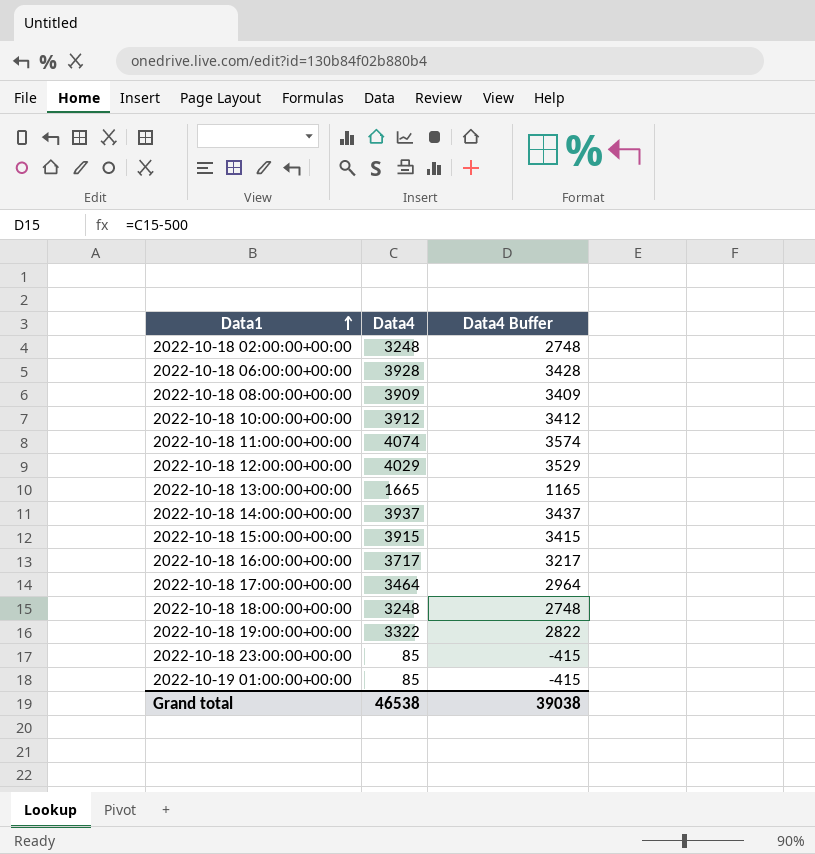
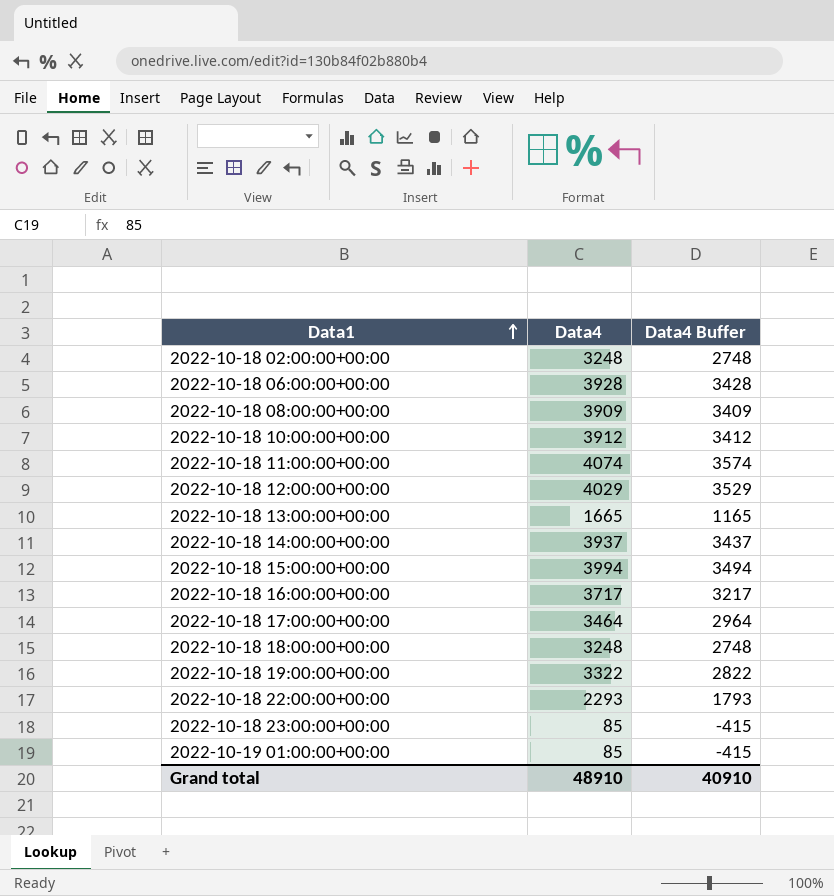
2022-10-18 15:00:00+00:00 | Data4: 3915 -> 3994
2022-10-18 15:00:00+00:00 | Data4 Buffer: 3415 -> 3494
row 2022-10-18 22:00:00+00:00: none -> 2293 | 1793
Grand total | Data4: 46538 -> 48910
Grand total | Data4 Buffer: 39038 -> 40910

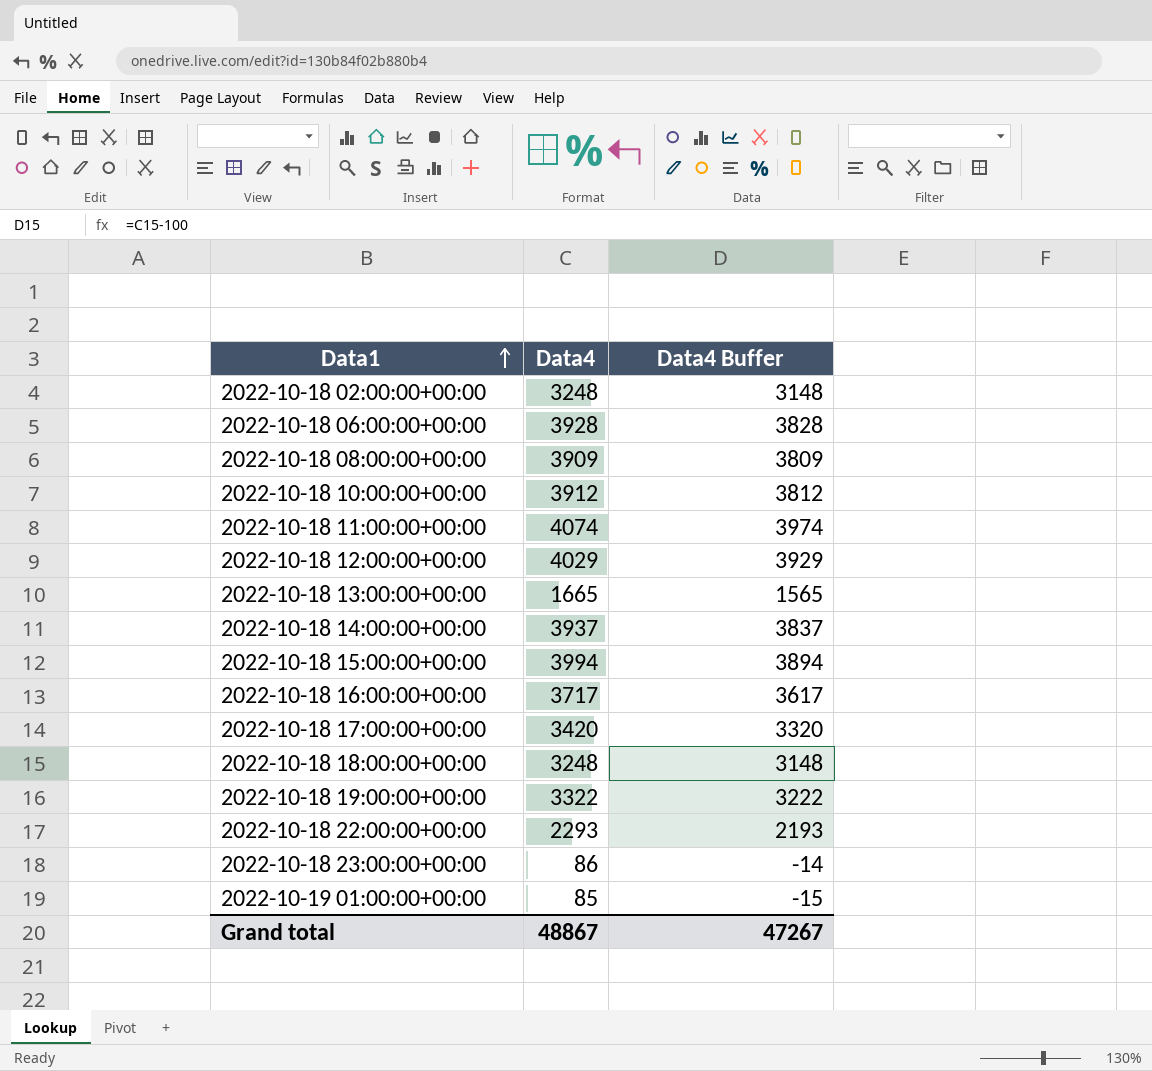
column Data4 Buffer | formula: [Data4] - 500 -> [Data4] - 100
2022-10-18 17:00:00+00:00 | Data4: 3464 -> 3420
2022-10-18 23:00:00+00:00 | Data4: 85 -> 86
Grand total | Data4: 48910 -> 48867
Grand total | Data4 Buffer: 40910 -> 47267

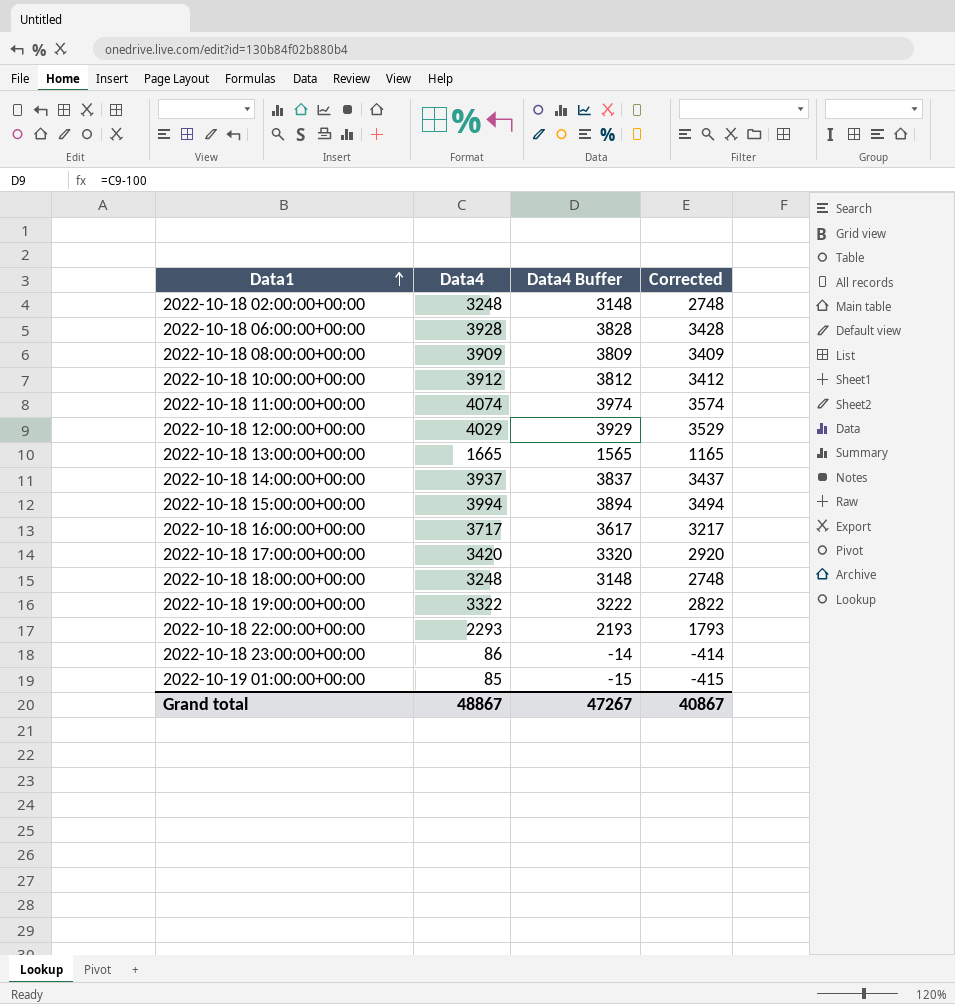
column Corrected | formula: none -> [Data4] - 500

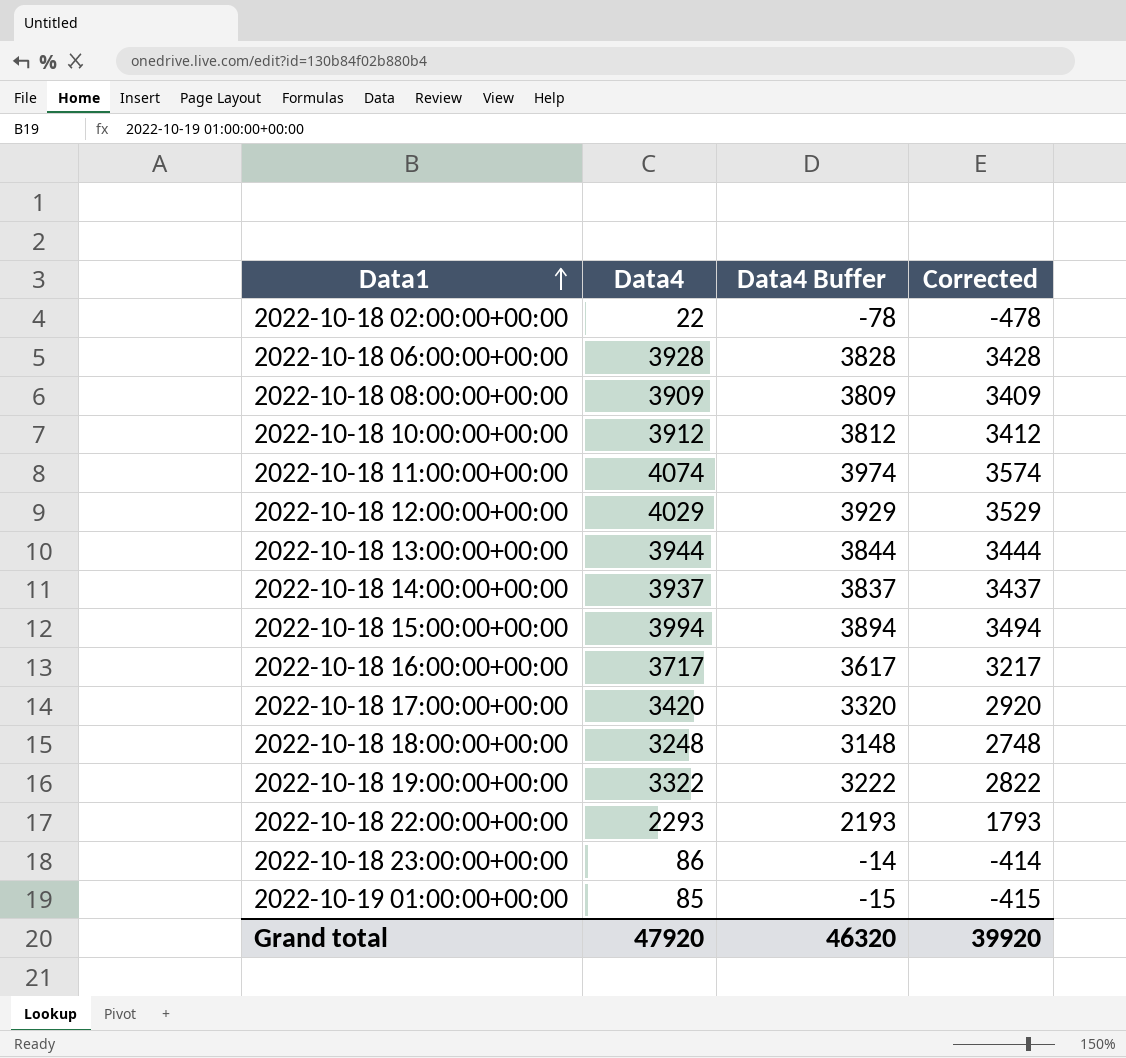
2022-10-18 02:00:00+00:00 | Data4: 3248 -> 22
2022-10-18 02:00:00+00:00 | Data4 Buffer: 3148 -> -78
2022-10-18 02:00:00+00:00 | Corrected: 2748 -> -478
2022-10-18 13:00:00+00:00 | Data4: 1665 -> 3944
2022-10-18 13:00:00+00:00 | Data4 Buffer: 1565 -> 3844
2022-10-18 13:00:00+00:00 | Corrected: 1165 -> 3444
Grand total | Data4: 48867 -> 47920
Grand total | Data4 Buffer: 47267 -> 46320
Grand total | Corrected: 40867 -> 39920

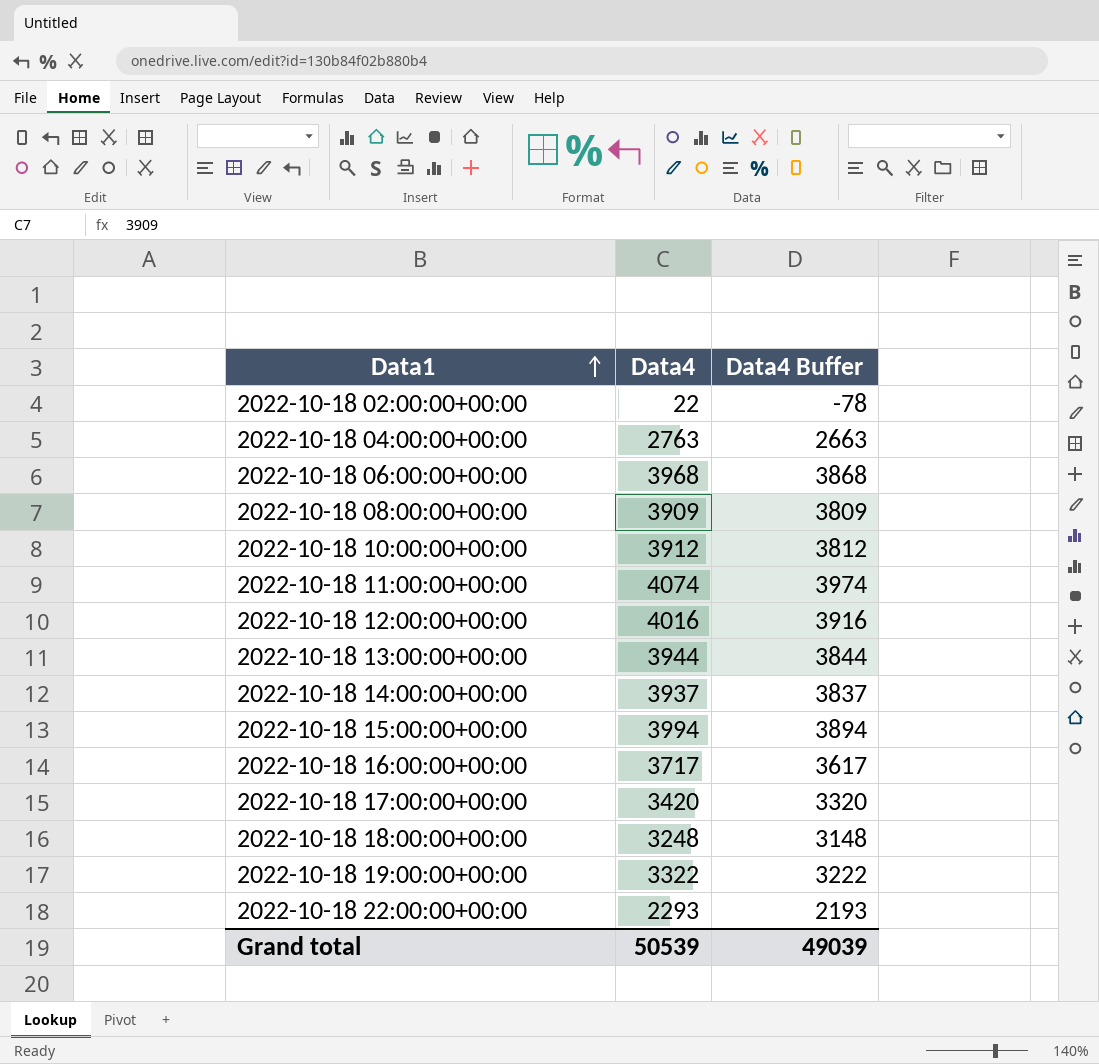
column Corrected | formula: [Data4] - 500 -> none
row 2022-10-18 23:00:00+00:00: 86 | -14 | -414 -> none
row 2022-10-19 01:00:00+00:00: 85 | -15 | -415 -> none
row 2022-10-18 04:00:00+00:00: none -> 2763 | 2663
2022-10-18 06:00:00+00:00 | Data4: 3928 -> 3968
2022-10-18 06:00:00+00:00 | Data4 Buffer: 3828 -> 3868
2022-10-18 12:00:00+00:00 | Data4: 4029 -> 4016
2022-10-18 12:00:00+00:00 | Data4 Buffer: 3929 -> 3916
Grand total | Data4: 47920 -> 50539
Grand total | Data4 Buffer: 46320 -> 49039

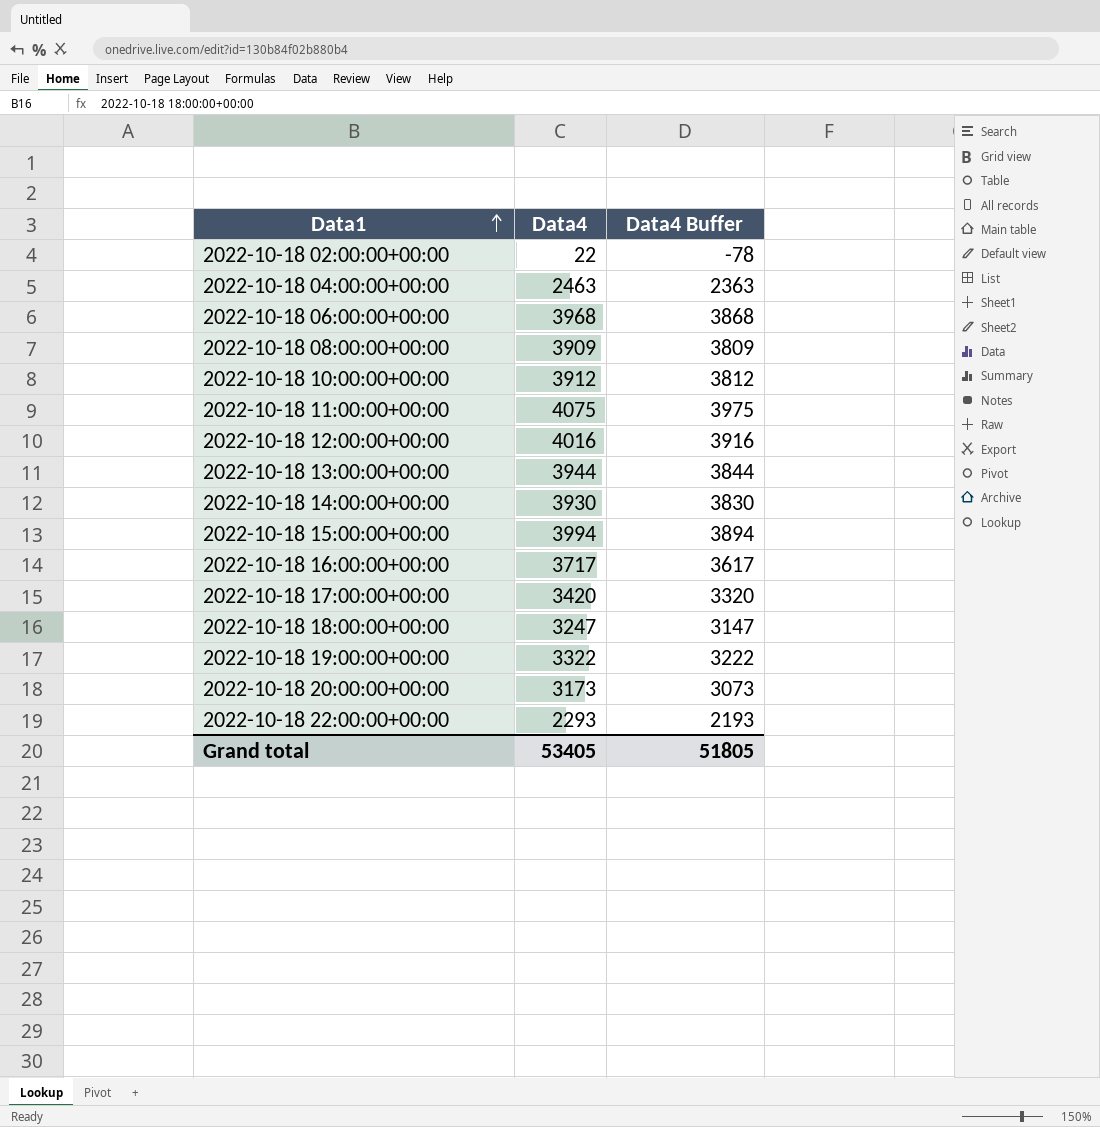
2022-10-18 04:00:00+00:00 | Data4: 2763 -> 2463
2022-10-18 04:00:00+00:00 | Data4 Buffer: 2663 -> 2363
2022-10-18 11:00:00+00:00 | Data4: 4074 -> 4075
2022-10-18 11:00:00+00:00 | Data4 Buffer: 3974 -> 3975
2022-10-18 14:00:00+00:00 | Data4: 3937 -> 3930
2022-10-18 14:00:00+00:00 | Data4 Buffer: 3837 -> 3830
2022-10-18 18:00:00+00:00 | Data4: 3248 -> 3247
2022-10-18 18:00:00+00:00 | Data4 Buffer: 3148 -> 3147
row 2022-10-18 20:00:00+00:00: none -> 3173 | 3073
Grand total | Data4: 50539 -> 53405
Grand total | Data4 Buffer: 49039 -> 51805

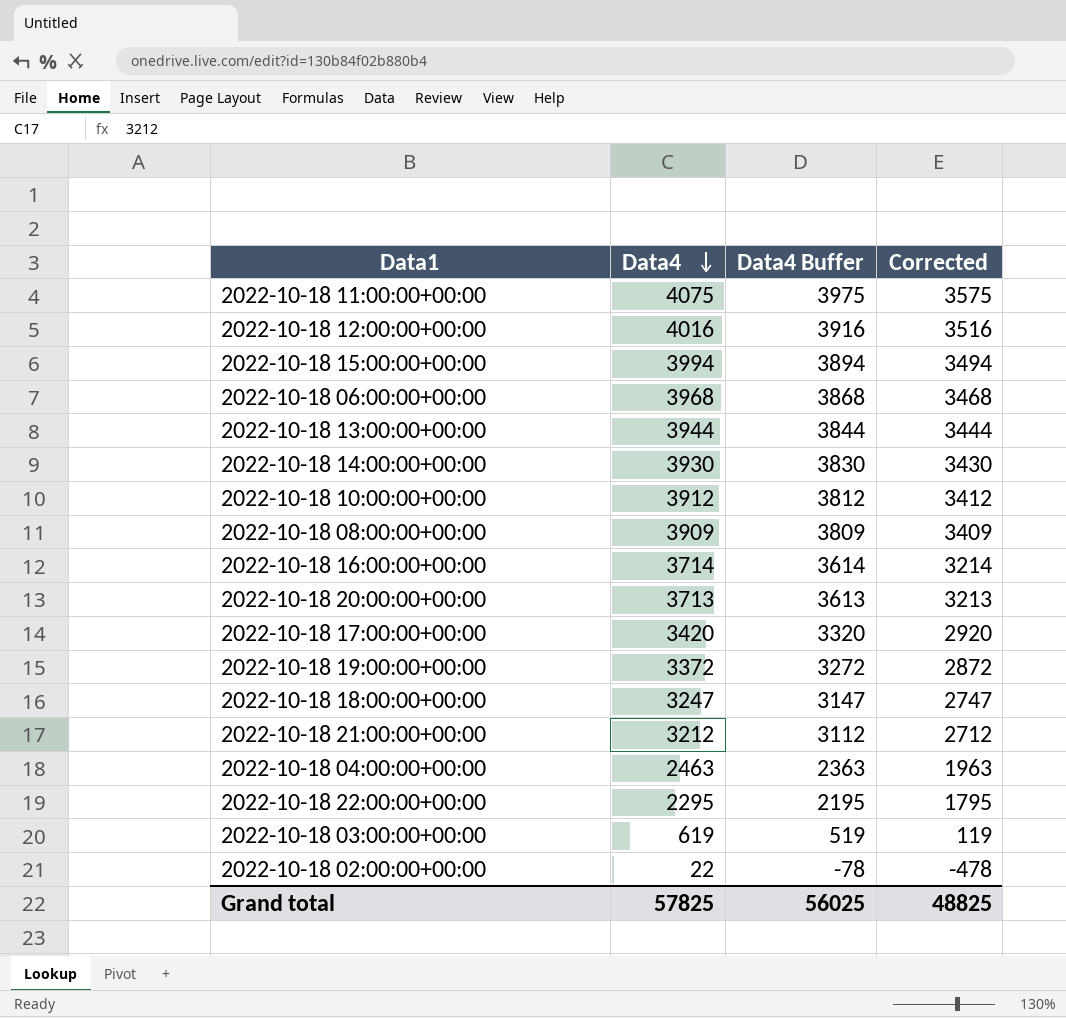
row order: Data1 ascending -> Data4 descending
column Corrected | formula: none -> [Data4] - 500
2022-10-18 16:00:00+00:00 | Data4: 3717 -> 3714
2022-10-18 16:00:00+00:00 | Data4 Buffer: 3617 -> 3614
2022-10-18 20:00:00+00:00 | Data4: 3173 -> 3713
2022-10-18 20:00:00+00:00 | Data4 Buffer: 3073 -> 3613
2022-10-18 19:00:00+00:00 | Data4: 3322 -> 3372
2022-10-18 19:00:00+00:00 | Data4 Buffer: 3222 -> 3272
row 2022-10-18 21:00:00+00:00: none -> 3212 | 3112 | 2712
2022-10-18 22:00:00+00:00 | Data4: 2293 -> 2295
2022-10-18 22:00:00+00:00 | Data4 Buffer: 2193 -> 2195
row 2022-10-18 03:00:00+00:00: none -> 619 | 519 | 119
Grand total | Data4: 53405 -> 57825
Grand total | Data4 Buffer: 51805 -> 56025

